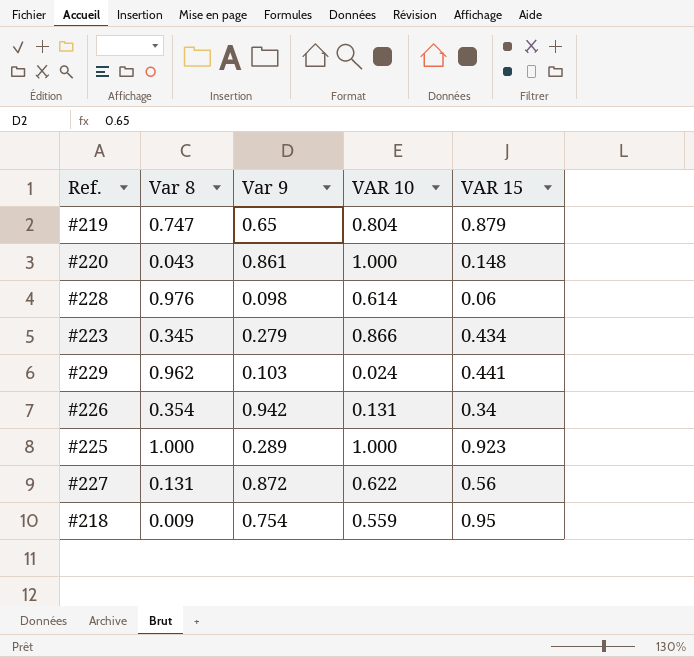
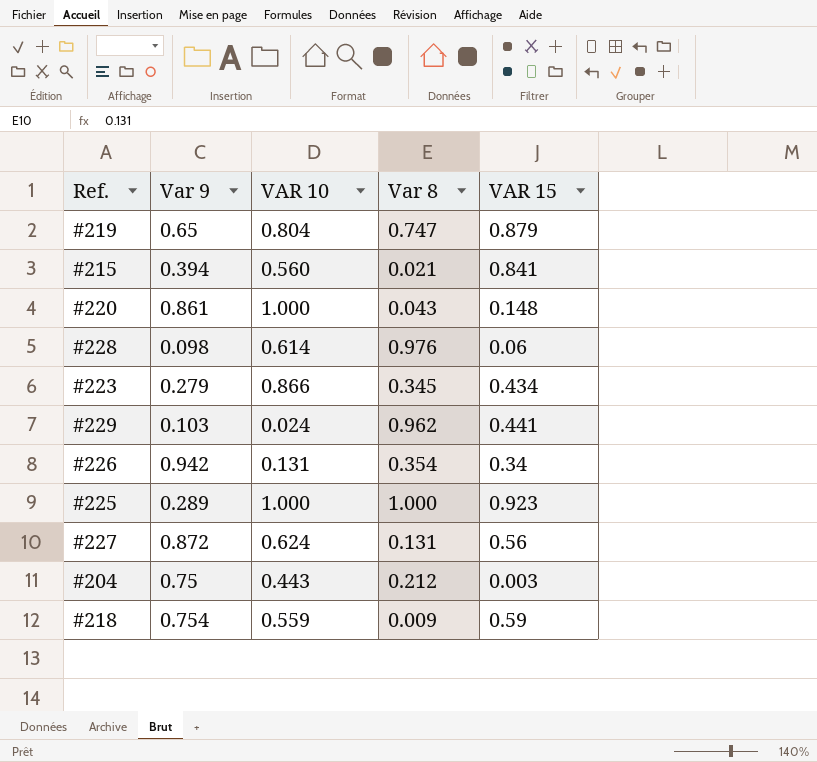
column Var 8 | position: 2 -> 4
row #215: none -> 0.394 | 0.560 | 0.021 | 0.841
#227 | VAR 10: 0.622 -> 0.624
row #204: none -> 0.75 | 0.443 | 0.212 | 0.003
#218 | VAR 15: 0.95 -> 0.59

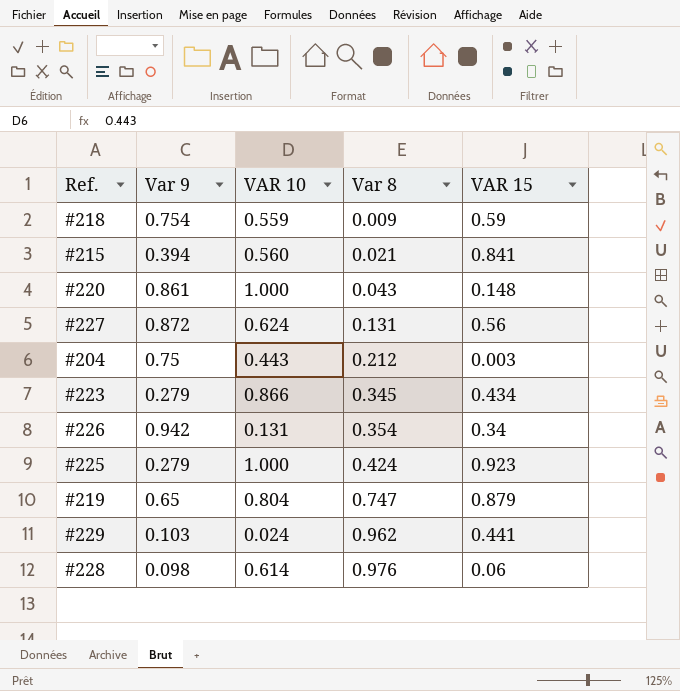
row order: none -> Var 8 ascending
#225 | Var 9: 0.289 -> 0.279
#225 | Var 8: 1.000 -> 0.424

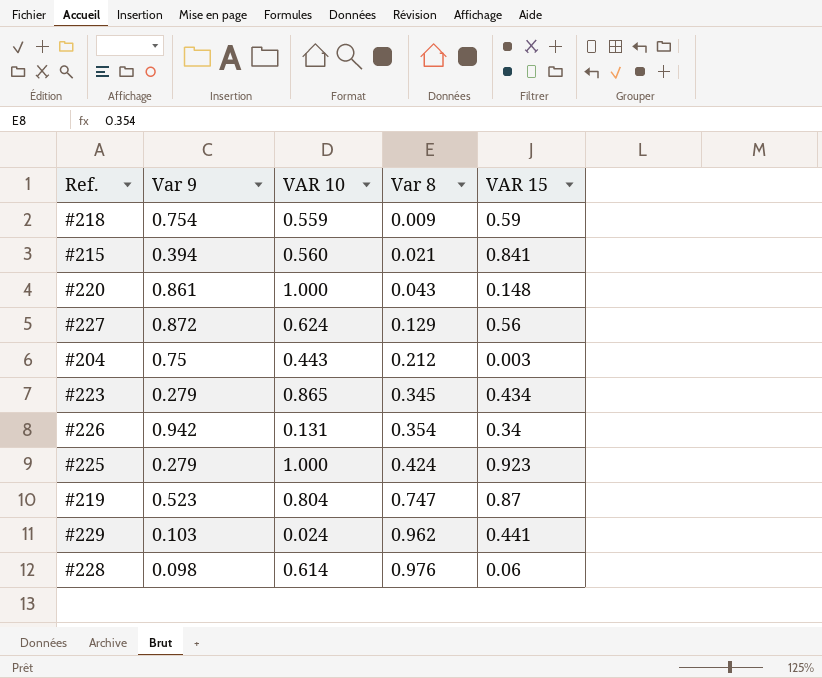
#227 | Var 8: 0.131 -> 0.129
#223 | VAR 10: 0.866 -> 0.865
#219 | Var 9: 0.65 -> 0.523
#219 | VAR 15: 0.879 -> 0.87

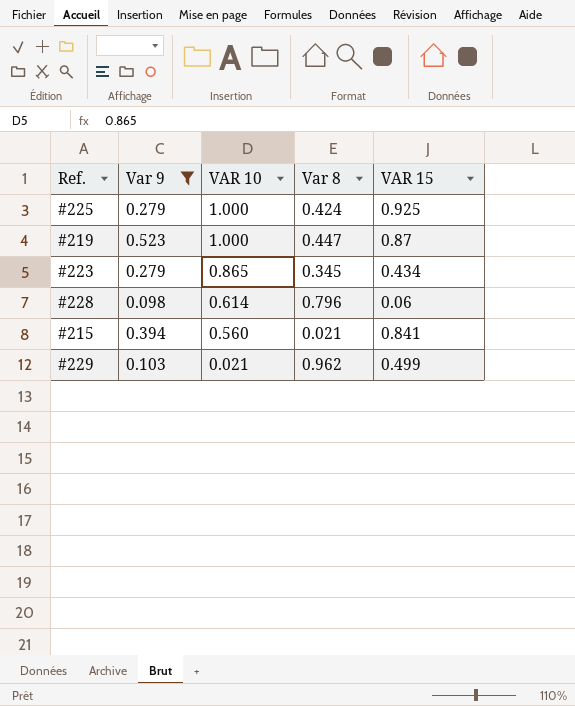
filter: none -> Var 9 <= 0.523
row order: Var 8 ascending -> VAR 10 descending
#225 | VAR 15: 0.923 -> 0.925
#219 | VAR 10: 0.804 -> 1.000
#219 | Var 8: 0.747 -> 0.447
#228 | Var 8: 0.976 -> 0.796
#229 | VAR 10: 0.024 -> 0.021
#229 | VAR 15: 0.441 -> 0.499

